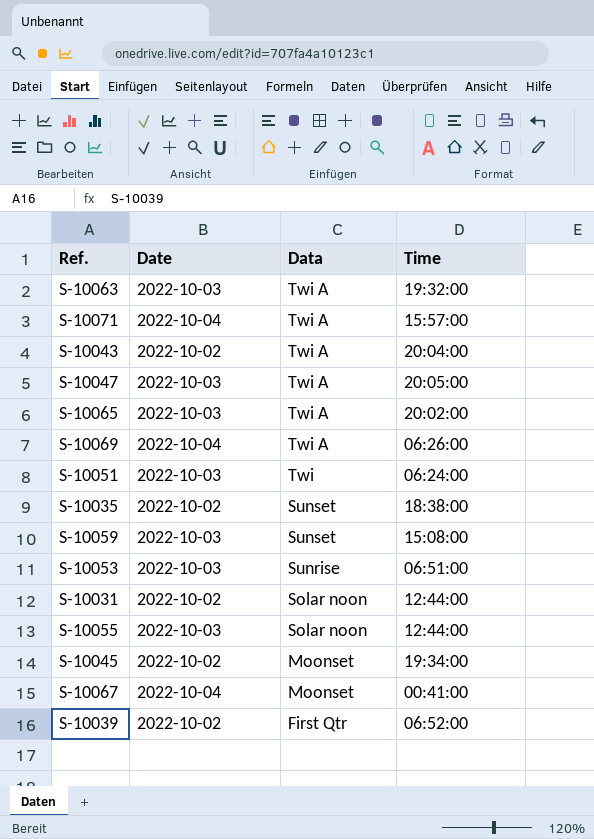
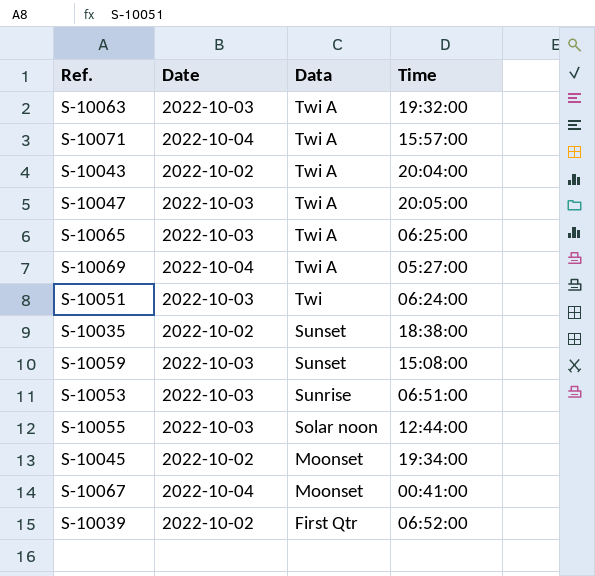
row S-10031: 2022-10-02 | Solar noon | 12:44:00 -> none
S-10065 | Time: 20:02:00 -> 06:25:00
S-10069 | Time: 06:26:00 -> 05:27:00

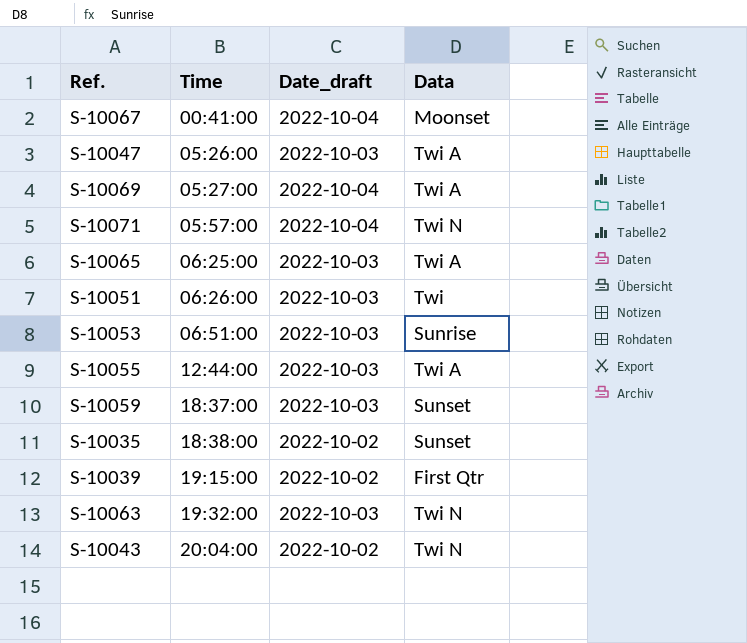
row order: Data descending -> Time ascending
column Time | position: 4 -> 2
column name: Date -> Date_draft
row S-10045: 2022-10-02 | Moonset | 19:34:00 -> none
S-10047 | Time: 20:05:00 -> 05:26:00
S-10071 | Time: 15:57:00 -> 05:57:00
S-10071 | Data: Twi A -> Twi N
S-10051 | Time: 06:24:00 -> 06:26:00
S-10055 | Data: Solar noon -> Twi A
S-10059 | Time: 15:08:00 -> 18:37:00
S-10039 | Time: 06:52:00 -> 19:15:00
S-10063 | Data: Twi A -> Twi N
S-10043 | Data: Twi A -> Twi N

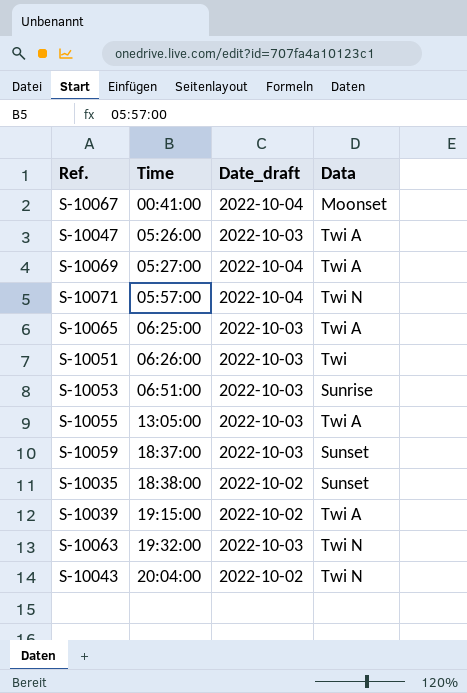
S-10055 | Time: 12:44:00 -> 13:05:00
S-10039 | Data: First Qtr -> Twi A

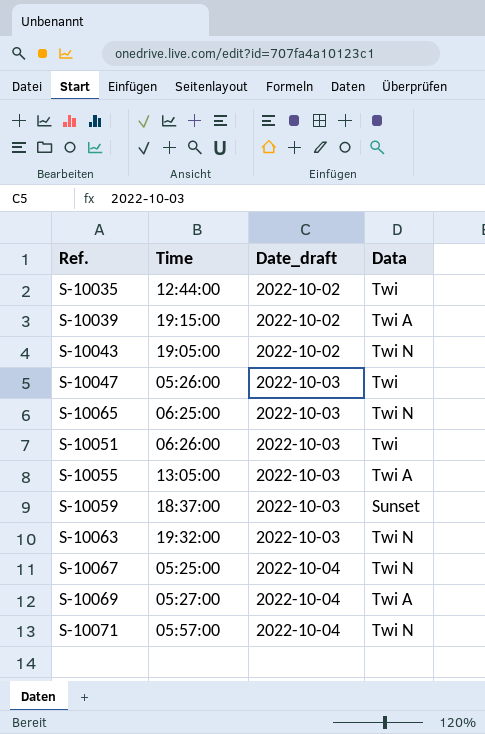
row order: Time ascending -> Date_draft ascending
row S-10053: 06:51:00 | 2022-10-03 | Sunrise -> none
S-10035 | Time: 18:38:00 -> 12:44:00
S-10035 | Data: Sunset -> Twi
S-10043 | Time: 20:04:00 -> 19:05:00
S-10047 | Data: Twi A -> Twi
S-10065 | Data: Twi A -> Twi N
S-10067 | Time: 00:41:00 -> 05:25:00
S-10067 | Data: Moonset -> Twi N

